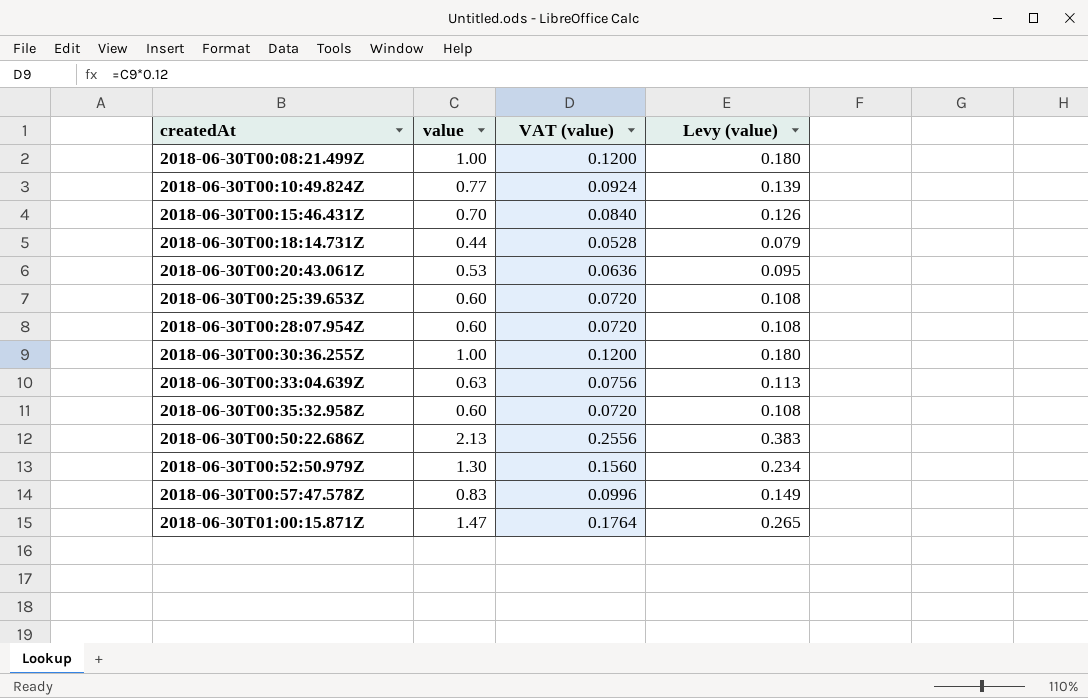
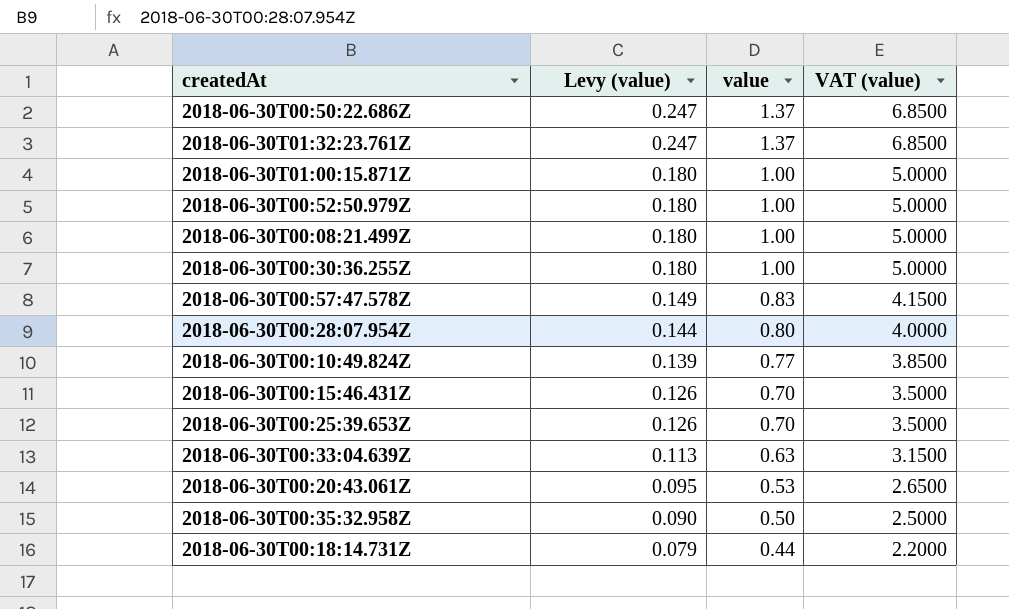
row order: createdAt ascending -> Levy (value) descending
column Levy (value) | position: 4 -> 2
column VAT (value) | formula: [value] * 0.12 -> [value] * 5
2018-06-30T00:50:22.686Z | Levy (value): 0.383 -> 0.247
2018-06-30T00:50:22.686Z | value: 2.13 -> 1.37
row 2018-06-30T01:32:23.761Z: none -> 0.247 | 1.37 | 6.8500
2018-06-30T01:00:15.871Z | Levy (value): 0.265 -> 0.180
2018-06-30T01:00:15.871Z | value: 1.47 -> 1.00
2018-06-30T00:52:50.979Z | Levy (value): 0.234 -> 0.180
2018-06-30T00:52:50.979Z | value: 1.30 -> 1.00
2018-06-30T00:28:07.954Z | Levy (value): 0.108 -> 0.144
2018-06-30T00:28:07.954Z | value: 0.60 -> 0.80
2018-06-30T00:25:39.653Z | Levy (value): 0.108 -> 0.126
2018-06-30T00:25:39.653Z | value: 0.60 -> 0.70
2018-06-30T00:35:32.958Z | Levy (value): 0.108 -> 0.090
2018-06-30T00:35:32.958Z | value: 0.60 -> 0.50

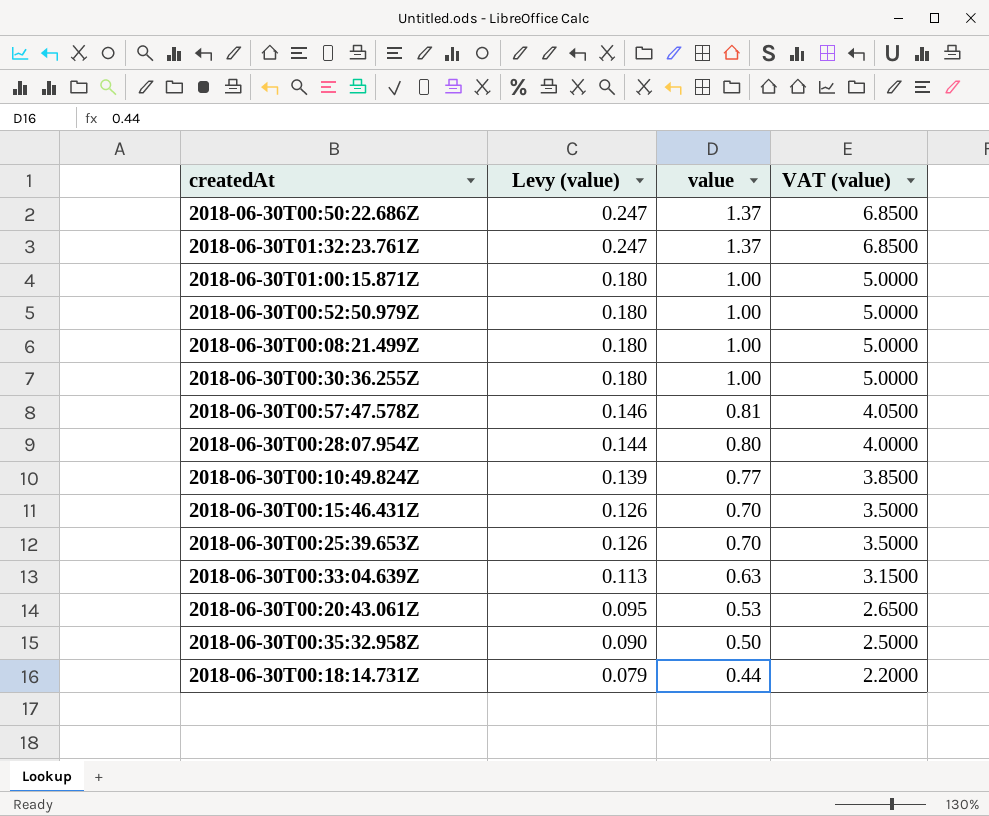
2018-06-30T00:57:47.578Z | Levy (value): 0.149 -> 0.146
2018-06-30T00:57:47.578Z | value: 0.83 -> 0.81
2018-06-30T00:57:47.578Z | VAT (value): 4.1500 -> 4.0500

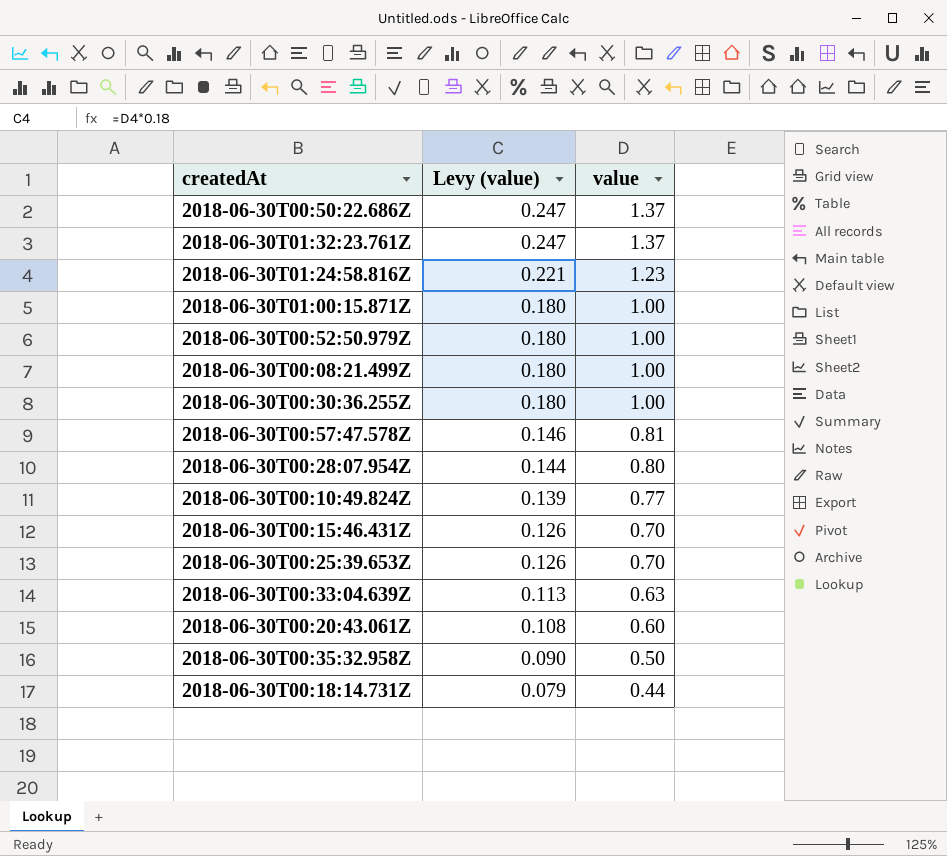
column VAT (value) | formula: [value] * 5 -> none
row 2018-06-30T01:24:58.816Z: none -> 0.221 | 1.23
2018-06-30T00:20:43.061Z | Levy (value): 0.095 -> 0.108
2018-06-30T00:20:43.061Z | value: 0.53 -> 0.60

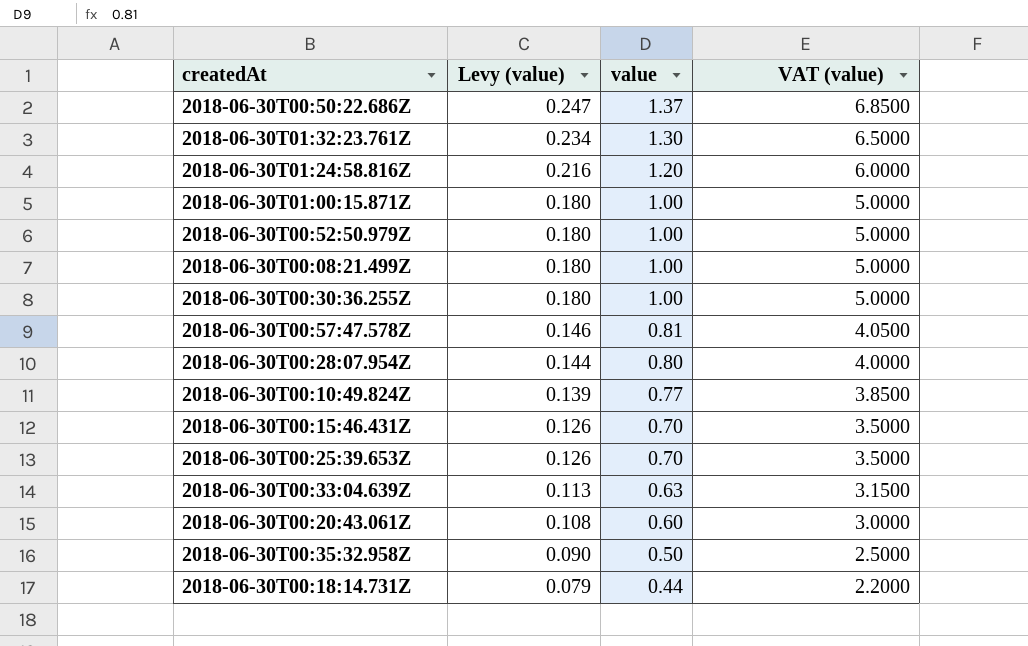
column VAT (value) | formula: none -> [value] * 5
2018-06-30T01:32:23.761Z | Levy (value): 0.247 -> 0.234
2018-06-30T01:32:23.761Z | value: 1.37 -> 1.30
2018-06-30T01:24:58.816Z | Levy (value): 0.221 -> 0.216
2018-06-30T01:24:58.816Z | value: 1.23 -> 1.20

